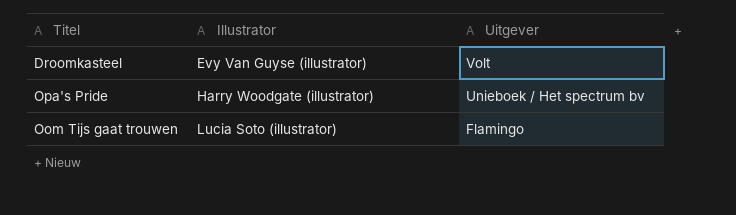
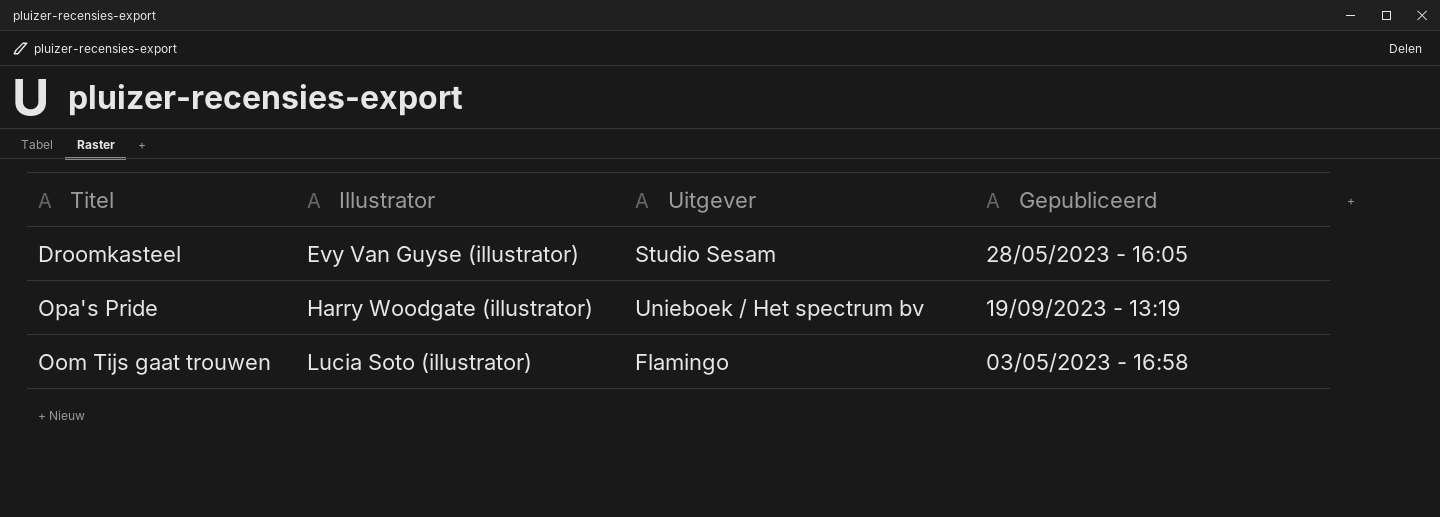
column Gepubliceerd | position: none -> 4
Droomkasteel | Uitgever: Volt -> Studio Sesam

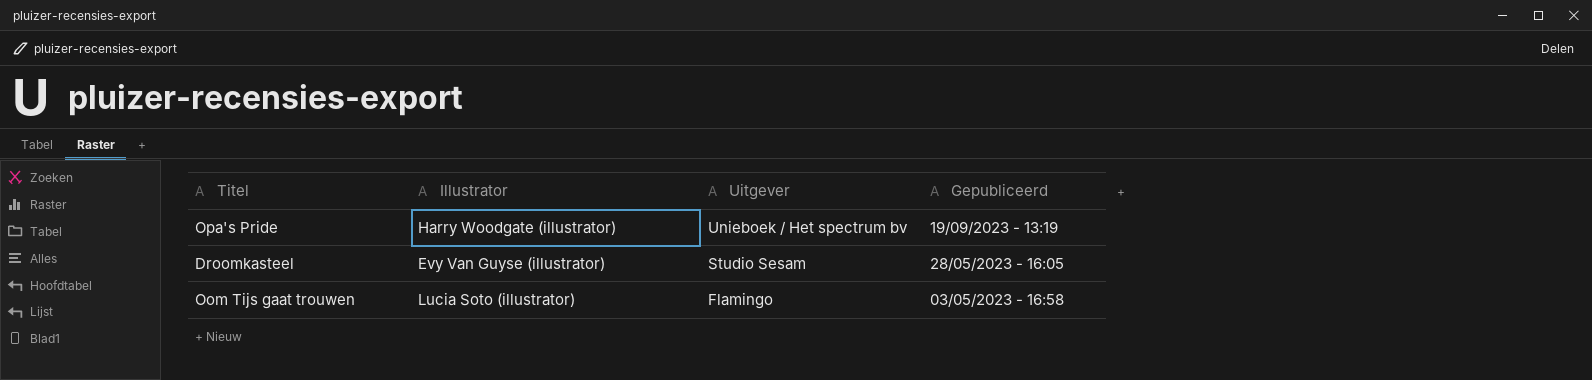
row order: Illustrator ascending -> Uitgever descending

